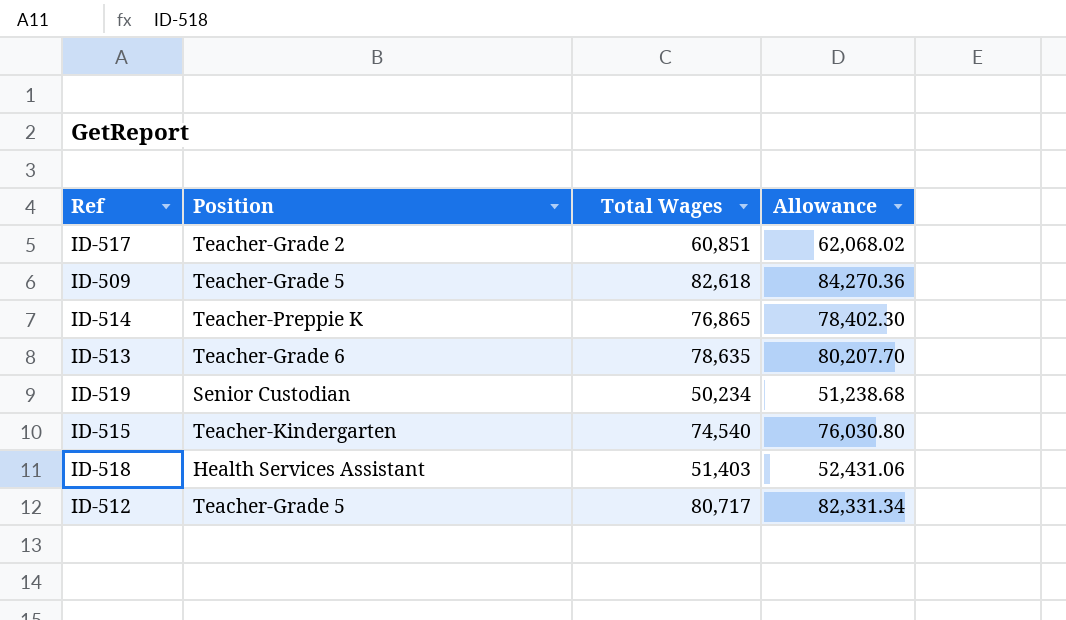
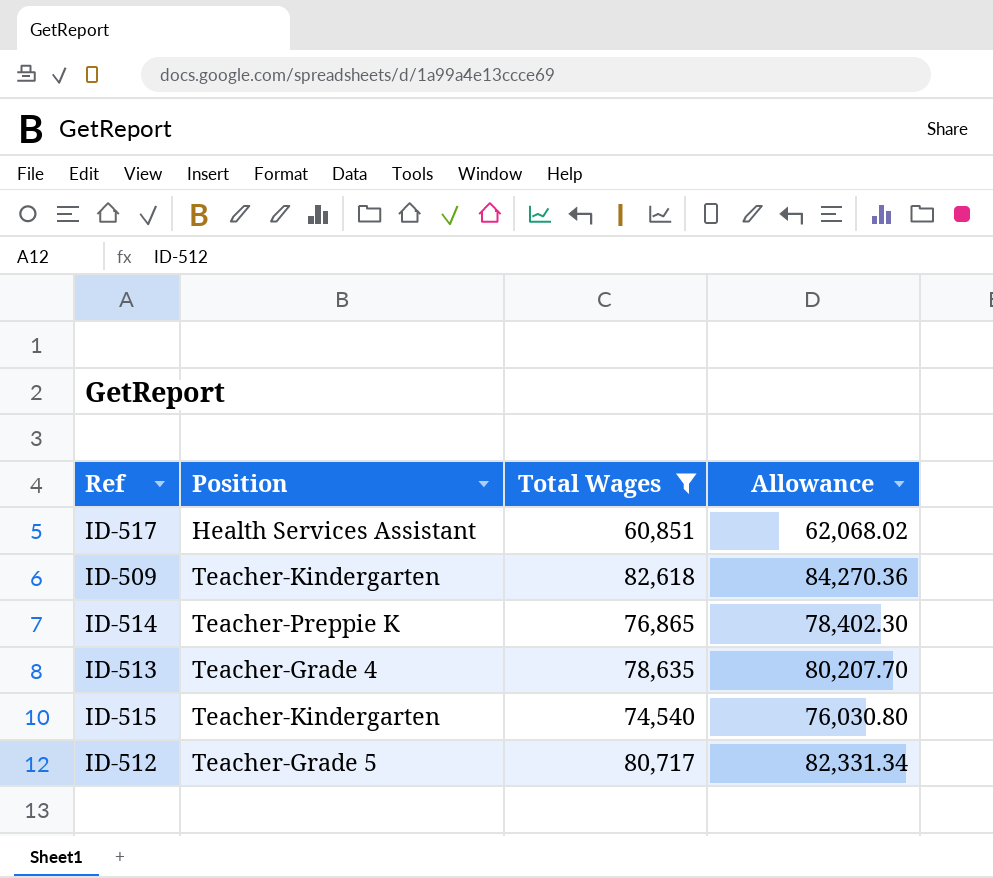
filter: none -> Total Wages >= 60,851
ID-517 | Position: Teacher-Grade 2 -> Health Services Assistant
ID-509 | Position: Teacher-Grade 5 -> Teacher-Kindergarten
ID-513 | Position: Teacher-Grade 6 -> Teacher-Grade 4

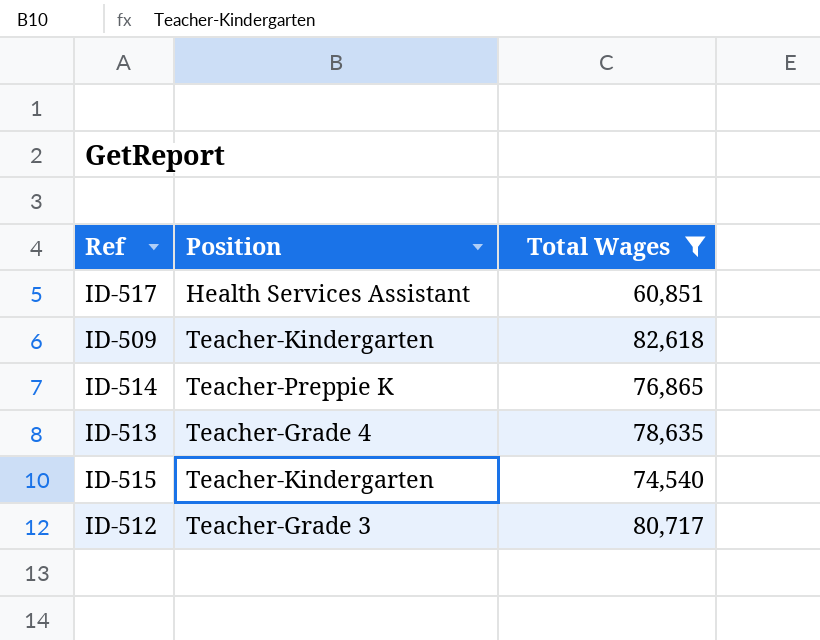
column Allowance | formula: [Total Wages] * 1.02 -> none
ID-512 | Position: Teacher-Grade 5 -> Teacher-Grade 3

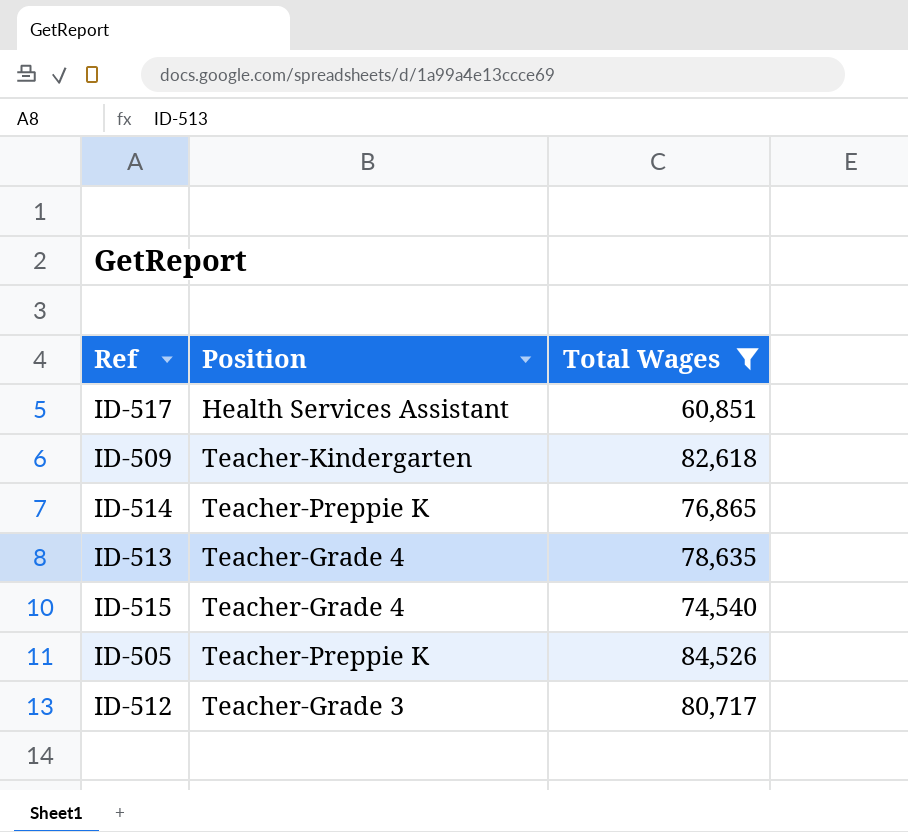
ID-515 | Position: Teacher-Kindergarten -> Teacher-Grade 4
row ID-505: none -> Teacher-Preppie K | 84,526

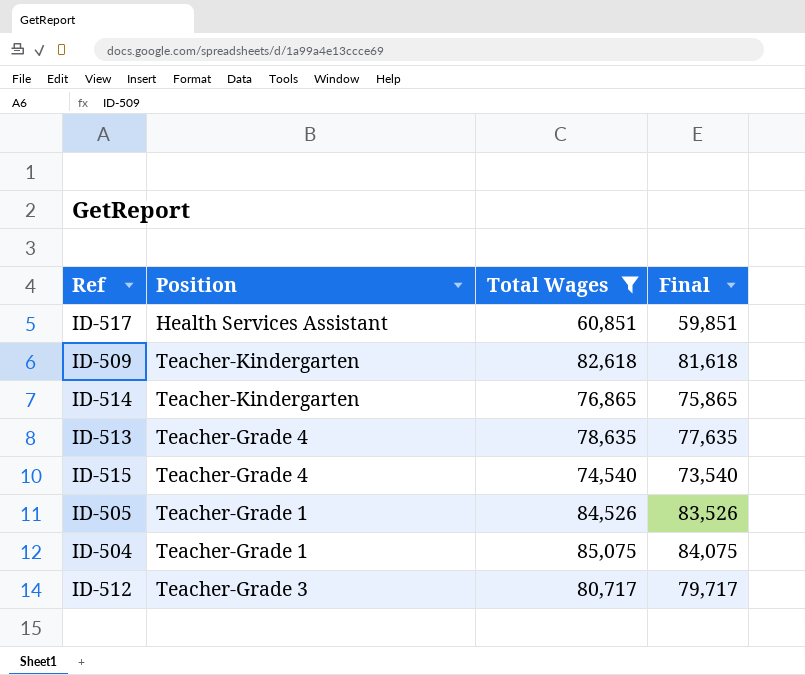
column Final | formula: none -> [Total Wages] - 1000
ID-514 | Position: Teacher-Preppie K -> Teacher-Kindergarten
ID-505 | Position: Teacher-Preppie K -> Teacher-Grade 1
row ID-504: none -> Teacher-Grade 1 | 85,075 | 84,075

